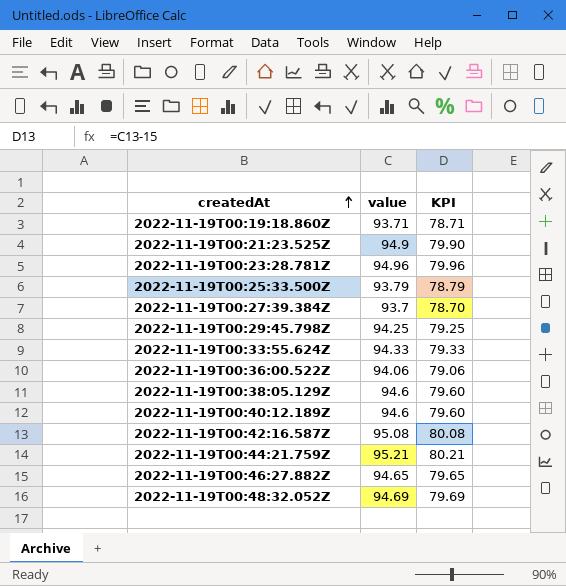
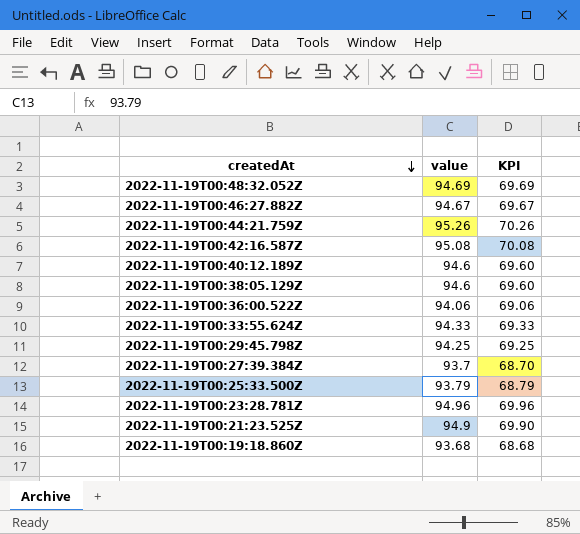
row order: createdAt ascending -> createdAt descending
column KPI | formula: [value] - 15 -> [value] - 25
2022-11-19T00:46:27.882Z | value: 94.65 -> 94.67
2022-11-19T00:44:21.759Z | value: 95.21 -> 95.26
2022-11-19T00:19:18.860Z | value: 93.71 -> 93.68

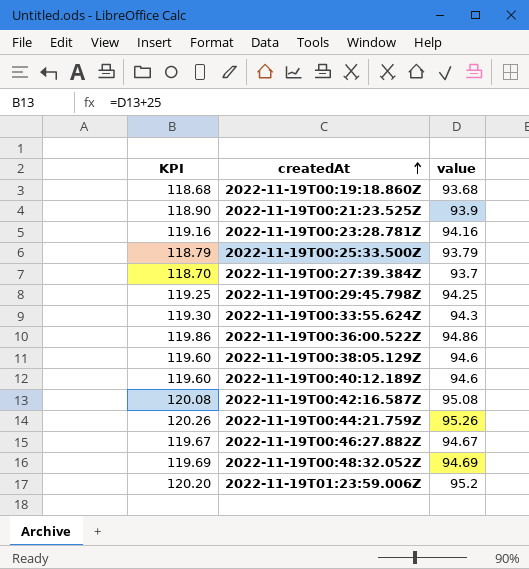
row order: createdAt descending -> createdAt ascending
column KPI | formula: [value] - 25 -> [value] + 25
column KPI | position: 3 -> 1
2022-11-19T00:21:23.525Z | value: 94.9 -> 93.9
2022-11-19T00:23:28.781Z | value: 94.96 -> 94.16
2022-11-19T00:33:55.624Z | value: 94.33 -> 94.3
2022-11-19T00:36:00.522Z | value: 94.06 -> 94.86
row 2022-11-19T01:23:59.006Z: none -> 120.20 | 95.2

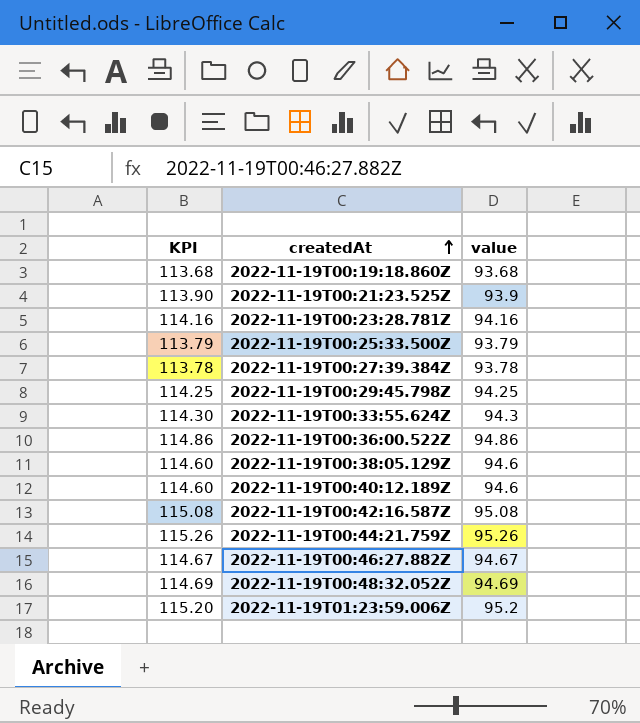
column KPI | formula: [value] + 25 -> [value] + 20
2022-11-19T00:27:39.384Z | value: 93.7 -> 93.78

